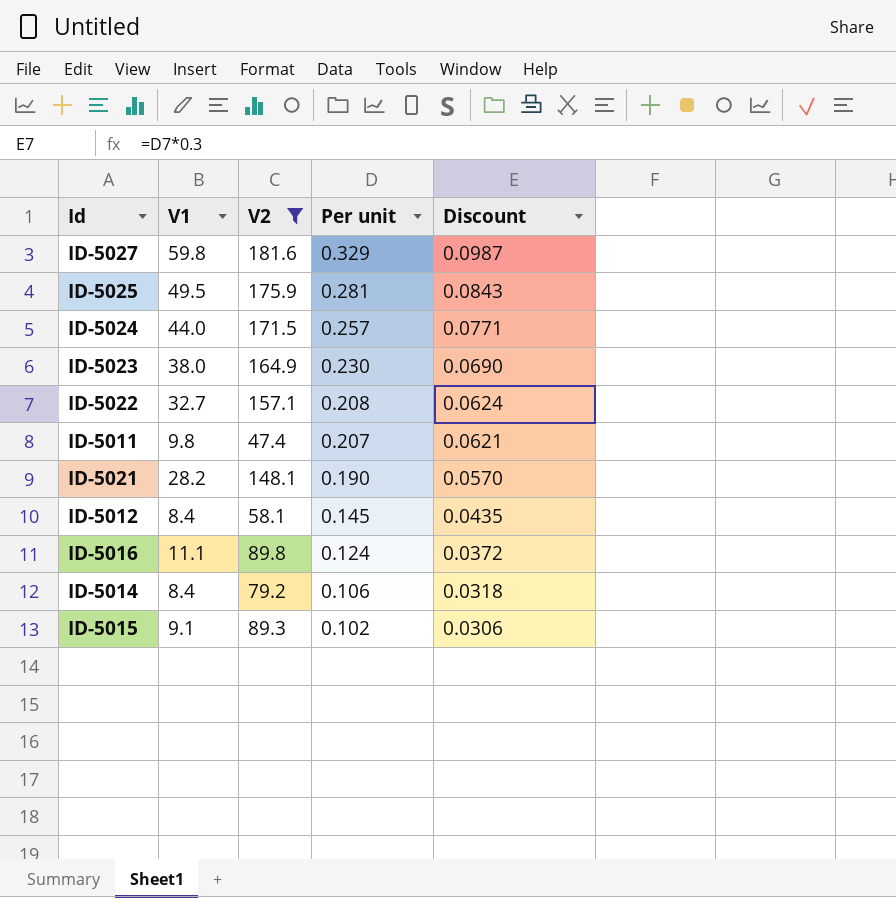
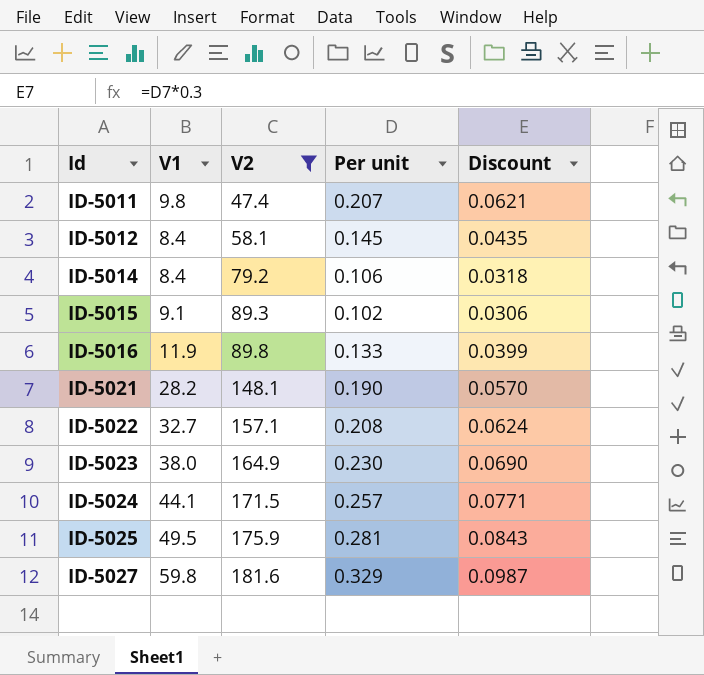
row order: Per unit descending -> Id ascending
ID-5016 | V1: 11.1 -> 11.9
ID-5016 | Per unit: 0.124 -> 0.133
ID-5016 | Discount: 0.0372 -> 0.0399
ID-5024 | V1: 44.0 -> 44.1

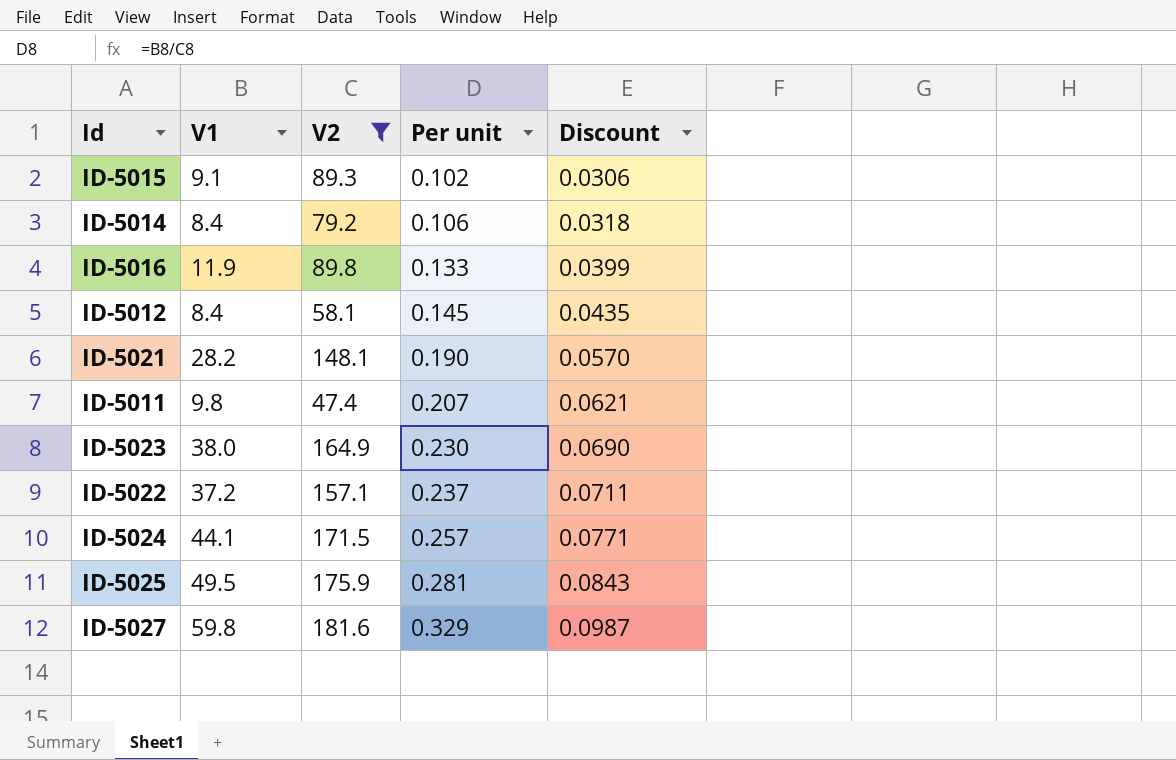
row order: Id ascending -> Per unit ascending
ID-5022 | V1: 32.7 -> 37.2
ID-5022 | Per unit: 0.208 -> 0.237
ID-5022 | Discount: 0.0624 -> 0.0711

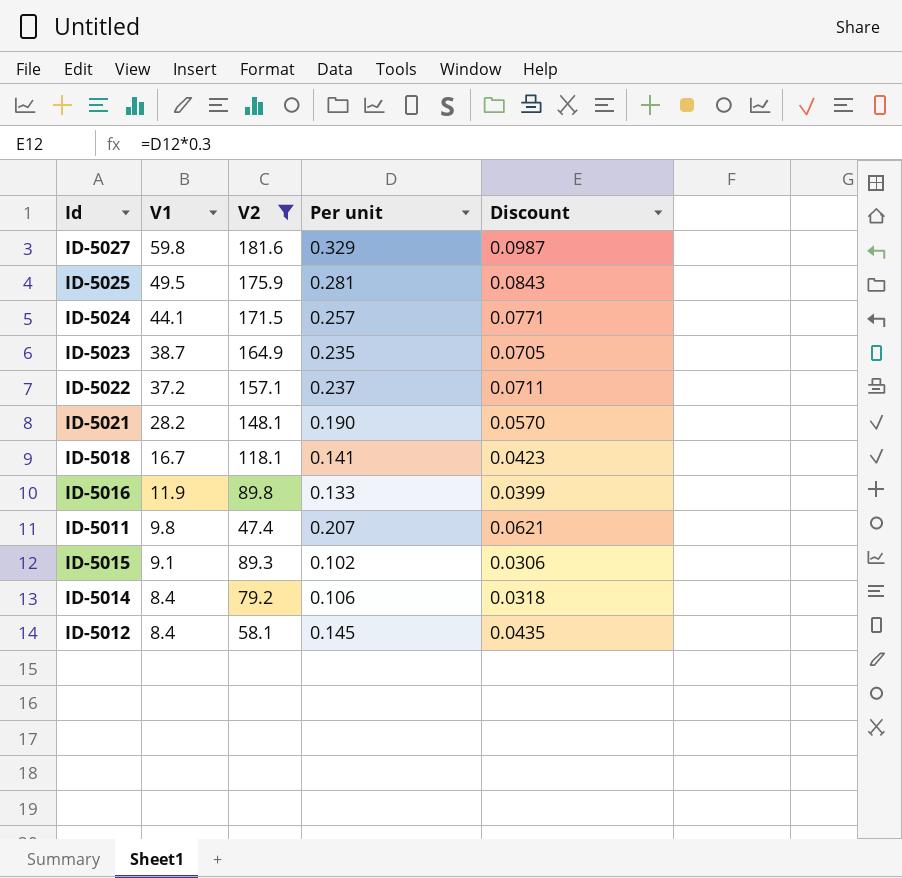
row order: Per unit ascending -> V1 descending
ID-5023 | V1: 38.0 -> 38.7
ID-5023 | Per unit: 0.230 -> 0.235
ID-5023 | Discount: 0.0690 -> 0.0705
row ID-5018: none -> 16.7 | 118.1 | 0.141 | 0.0423

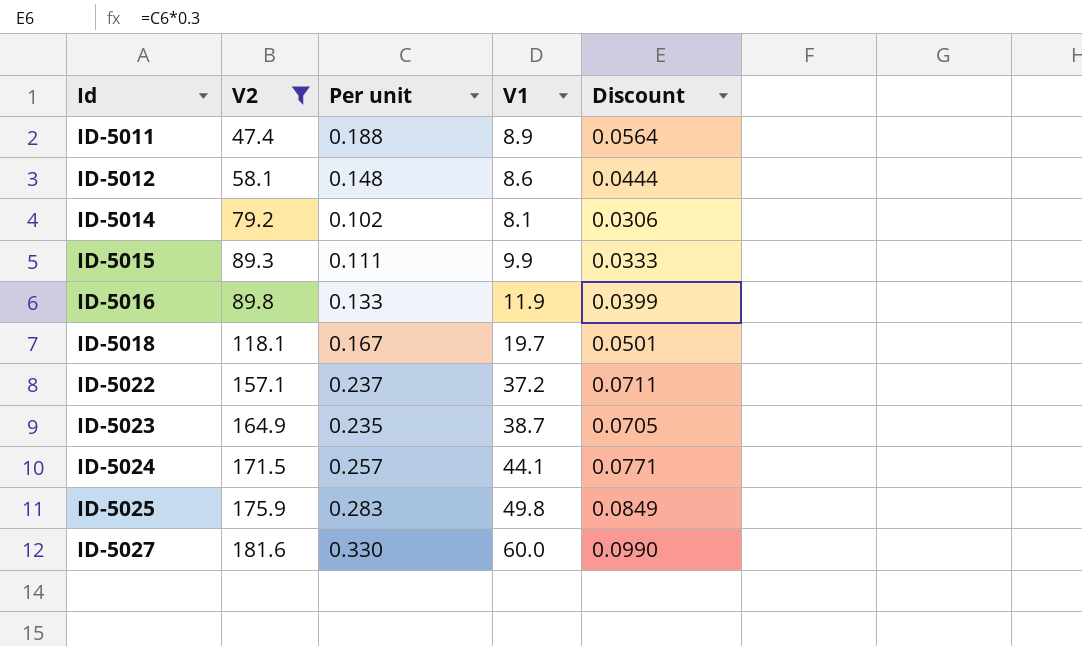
row order: V1 descending -> Id ascending
column V1 | position: 2 -> 4
row ID-5021: 28.2 | 148.1 | 0.190 | 0.0570 -> none
ID-5011 | Per unit: 0.207 -> 0.188
ID-5011 | V1: 9.8 -> 8.9
ID-5011 | Discount: 0.0621 -> 0.0564
ID-5012 | Per unit: 0.145 -> 0.148
ID-5012 | V1: 8.4 -> 8.6
ID-5012 | Discount: 0.0435 -> 0.0444
ID-5014 | Per unit: 0.106 -> 0.102
ID-5014 | V1: 8.4 -> 8.1
ID-5014 | Discount: 0.0318 -> 0.0306
ID-5015 | Per unit: 0.102 -> 0.111
ID-5015 | V1: 9.1 -> 9.9
ID-5015 | Discount: 0.0306 -> 0.0333
ID-5018 | Per unit: 0.141 -> 0.167
ID-5018 | V1: 16.7 -> 19.7
ID-5018 | Discount: 0.0423 -> 0.0501
ID-5025 | Per unit: 0.281 -> 0.283
ID-5025 | V1: 49.5 -> 49.8
ID-5025 | Discount: 0.0843 -> 0.0849
ID-5027 | Per unit: 0.329 -> 0.330
ID-5027 | V1: 59.8 -> 60.0
ID-5027 | Discount: 0.0987 -> 0.0990

